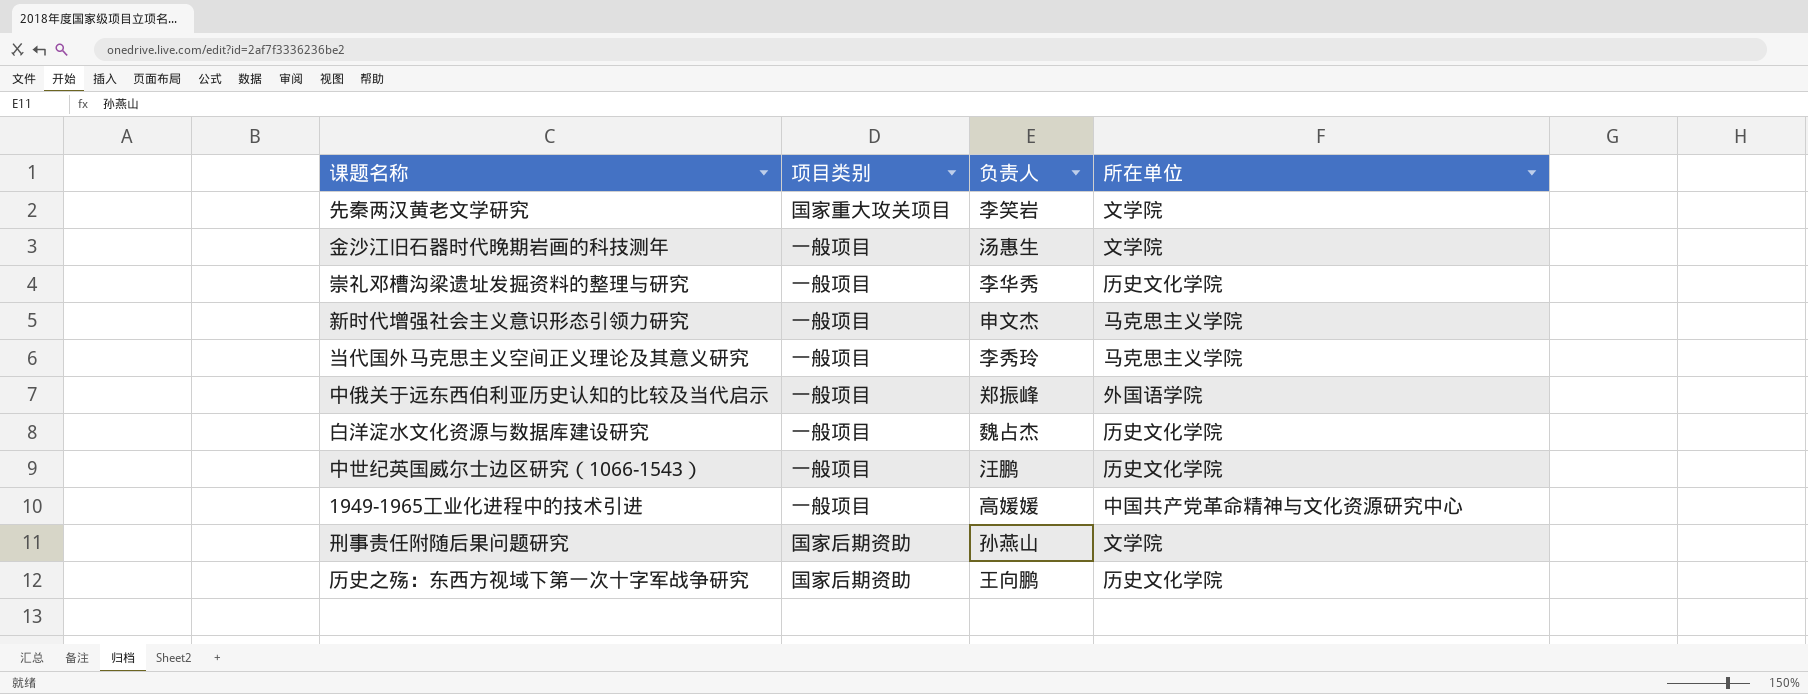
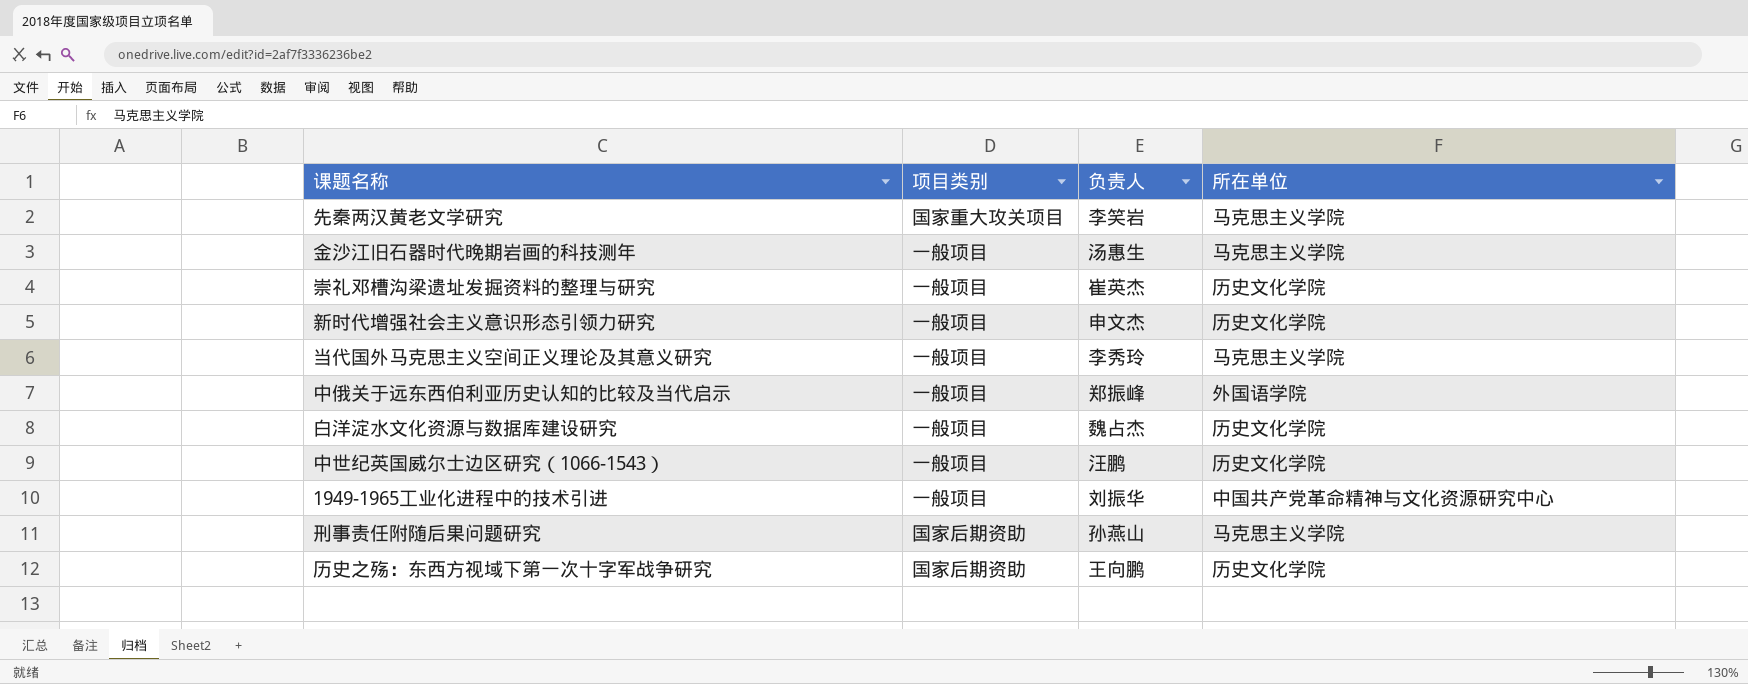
先秦两汉黄老文学研究 | 所在单位: 文学院 -> 马克思主义学院
金沙江旧石器时代晚期岩画的科技测年 | 所在单位: 文学院 -> 马克思主义学院
崇礼邓槽沟梁遗址发掘资料的整理与研究 | 负责人: 李华秀 -> 崔英杰
新时代增强社会主义意识形态引领力研究 | 所在单位: 马克思主义学院 -> 历史文化学院
1949-1965工业化进程中的技术引进 | 负责人: 高媛媛 -> 刘振华
刑事责任附随后果问题研究 | 所在单位: 文学院 -> 马克思主义学院

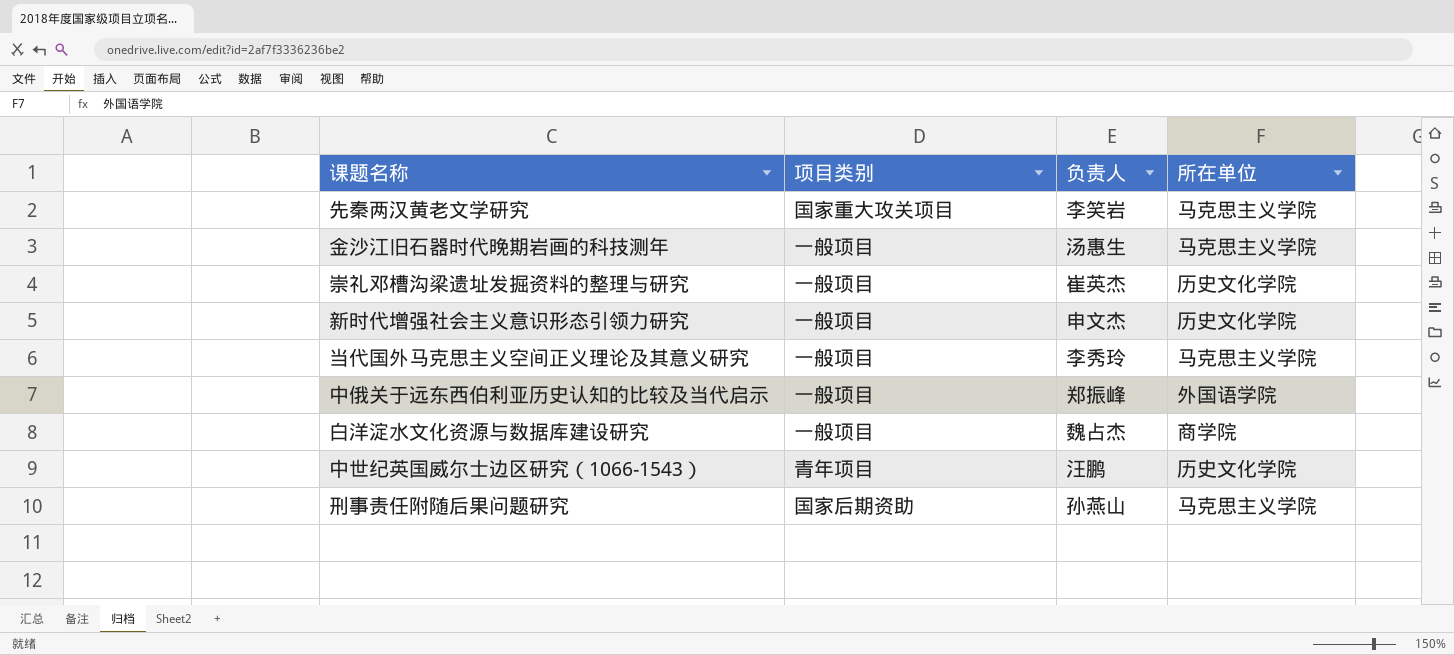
row 1949-1965工业化进程中的技术引进: 一般项目 | 刘振华 | 中国共产党革命精神与文化资源研究中心 -> none
row 历史之殇：东西方视域下第一次十字军战争研究: 国家后期资助 | 王向鹏 | 历史文化学院 -> none
白洋淀水文化资源与数据库建设研究 | 所在单位: 历史文化学院 -> 商学院
中世纪英国威尔士边区研究（1066-1543） | 项目类别: 一般项目 -> 青年项目

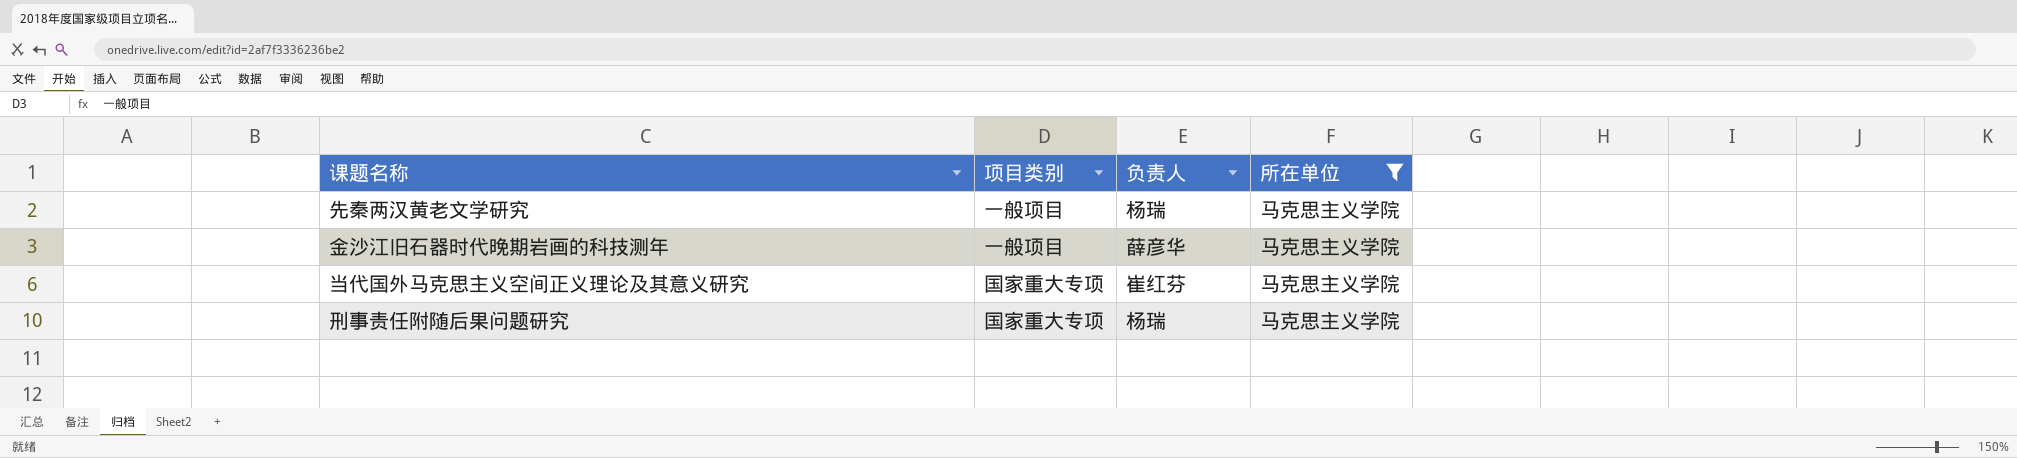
filter: none -> 所在单位 = 马克思主义学院
先秦两汉黄老文学研究 | 项目类别: 国家重大攻关项目 -> 一般项目
先秦两汉黄老文学研究 | 负责人: 李笑岩 -> 杨瑞
金沙江旧石器时代晚期岩画的科技测年 | 负责人: 汤惠生 -> 薛彦华
当代国外马克思主义空间正义理论及其意义研究 | 项目类别: 一般项目 -> 国家重大专项
当代国外马克思主义空间正义理论及其意义研究 | 负责人: 李秀玲 -> 崔红芬
刑事责任附随后果问题研究 | 项目类别: 国家后期资助 -> 国家重大专项
刑事责任附随后果问题研究 | 负责人: 孙燕山 -> 杨瑞

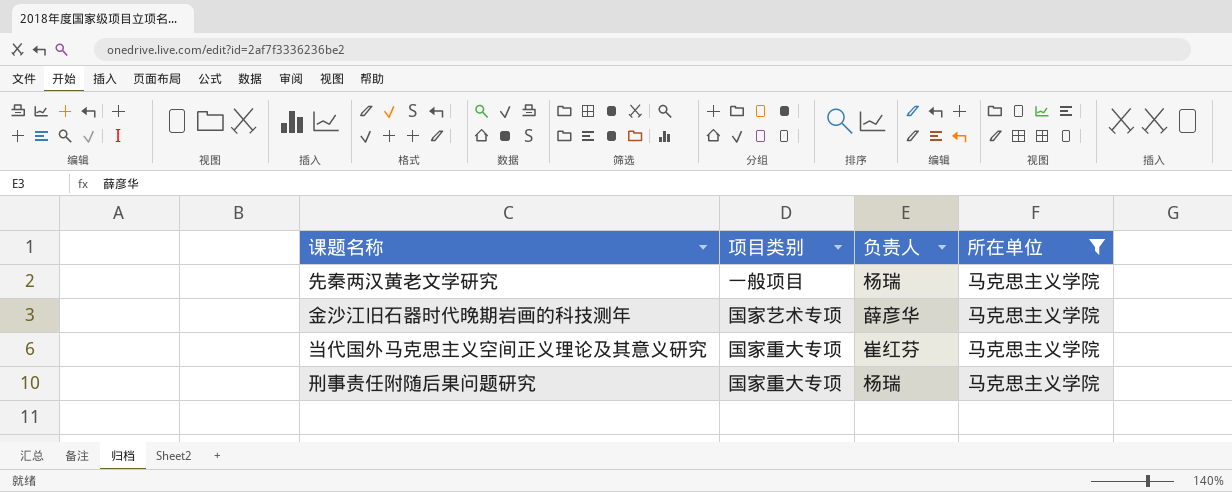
金沙江旧石器时代晚期岩画的科技测年 | 项目类别: 一般项目 -> 国家艺术专项

